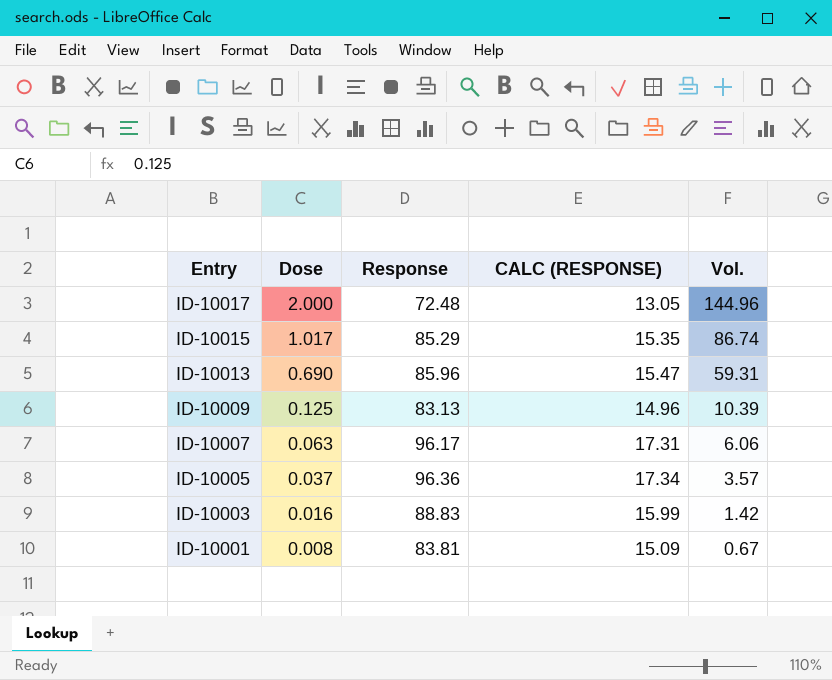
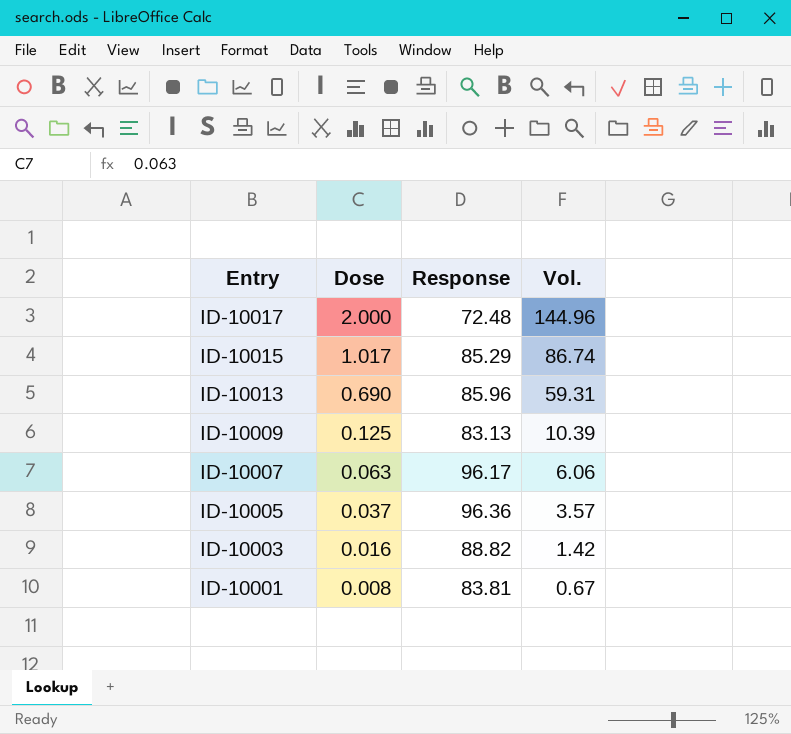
column CALC (RESPONSE) | formula: [Response] * 0.18 -> none
ID-10003 | Response: 88.83 -> 88.82

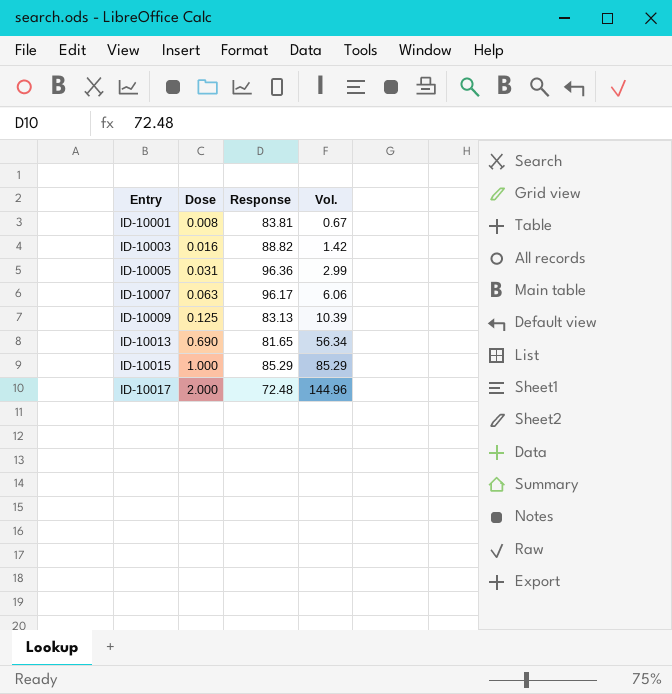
row order: Entry descending -> Entry ascending
ID-10005 | Dose: 0.037 -> 0.031
ID-10005 | Vol.: 3.57 -> 2.99
ID-10013 | Response: 85.96 -> 81.65
ID-10013 | Vol.: 59.31 -> 56.34
ID-10015 | Dose: 1.017 -> 1.000
ID-10015 | Vol.: 86.74 -> 85.29

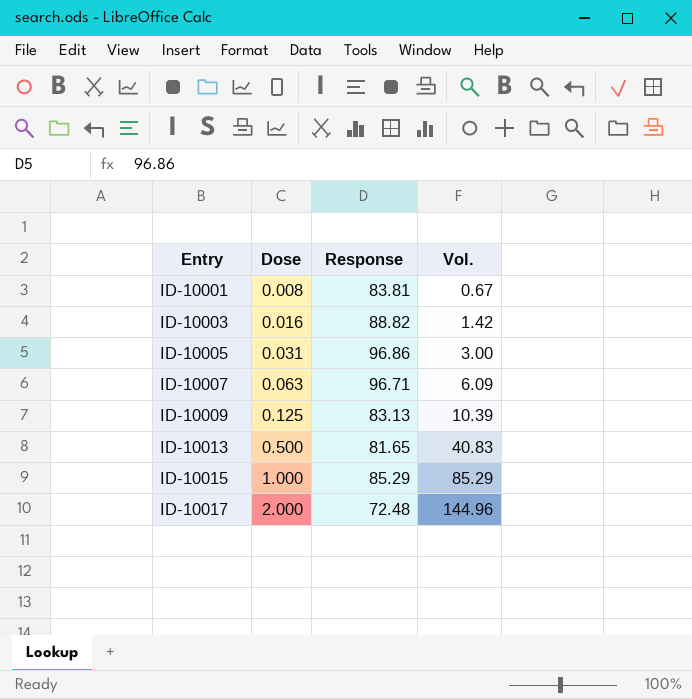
ID-10005 | Response: 96.36 -> 96.86
ID-10005 | Vol.: 2.99 -> 3.00
ID-10007 | Response: 96.17 -> 96.71
ID-10007 | Vol.: 6.06 -> 6.09
ID-10013 | Dose: 0.690 -> 0.500
ID-10013 | Vol.: 56.34 -> 40.83

